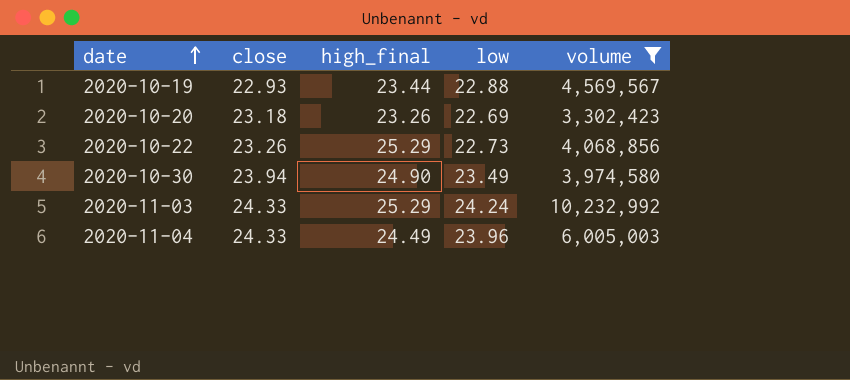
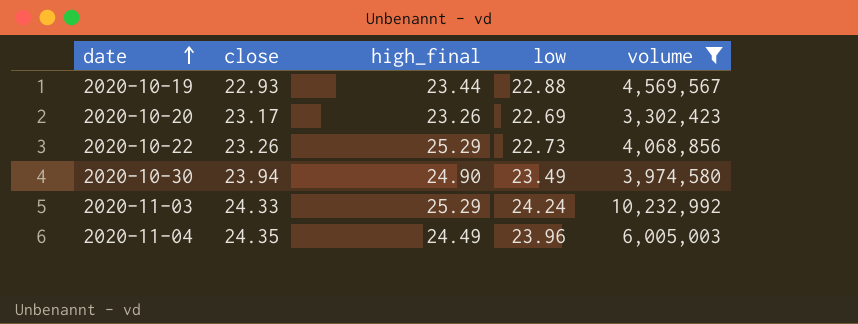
2020-10-20 | close: 23.18 -> 23.17
2020-11-04 | close: 24.33 -> 24.35

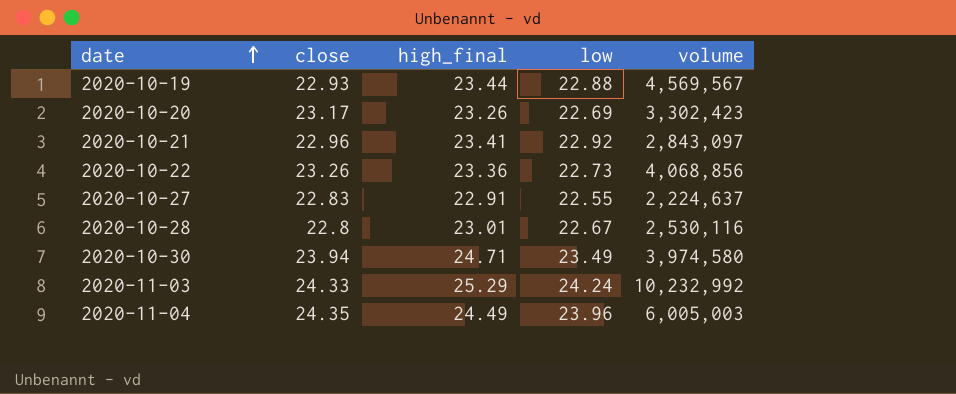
filter: volume >= 3,302,423 -> none
2020-10-22 | high_final: 25.29 -> 23.36
2020-10-30 | high_final: 24.90 -> 24.71

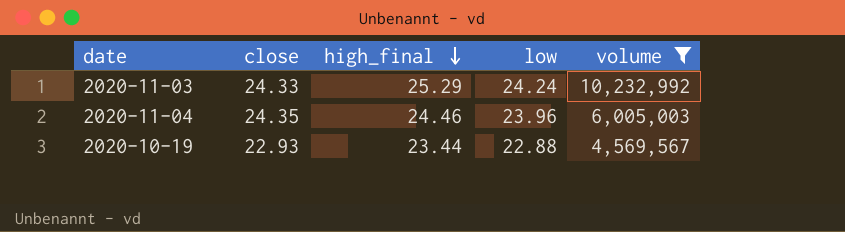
filter: none -> volume >= 4,569,567
row order: date ascending -> high_final descending
2020-11-04 | high_final: 24.49 -> 24.46

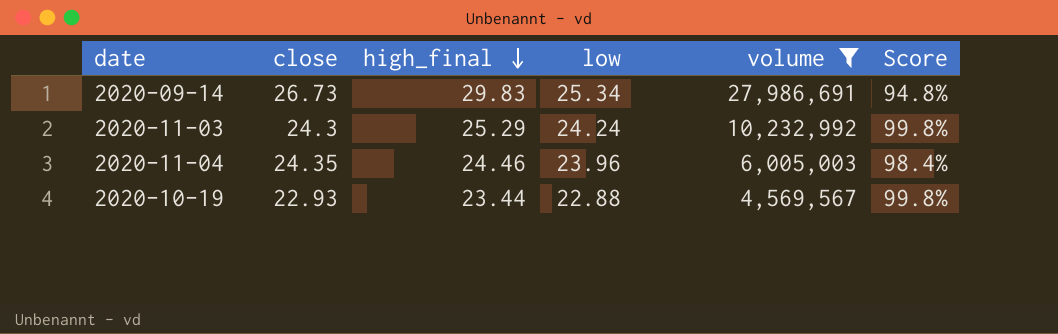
column Score | formula: none -> [low] / [close]
row 2020-09-14: none -> 26.73 | 29.83 | 25.34 | 27,986,691 | 94.8%
2020-11-03 | close: 24.33 -> 24.3

